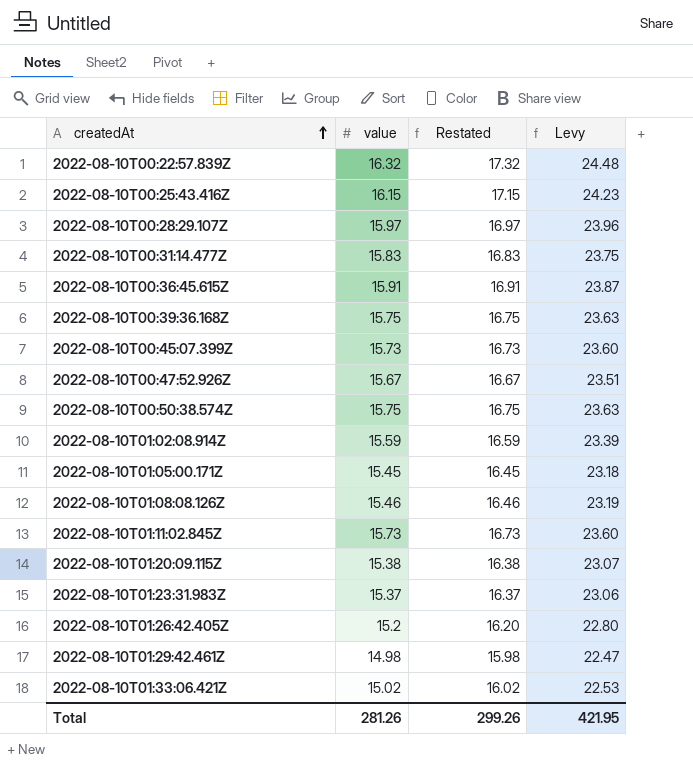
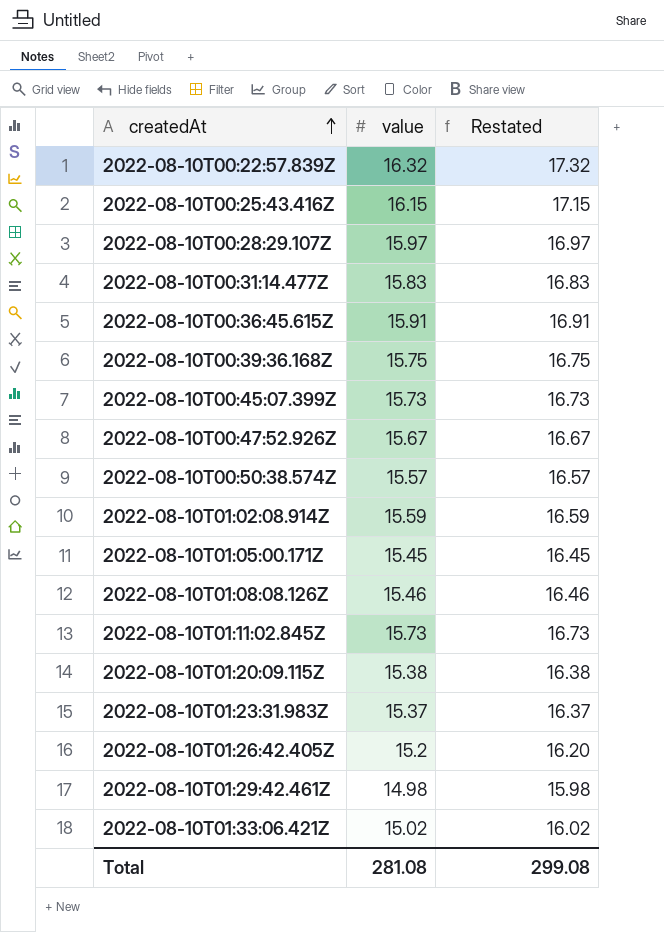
column Levy | formula: [value] * 1.5 -> none
2022-08-10T00:50:38.574Z | value: 15.75 -> 15.57
2022-08-10T00:50:38.574Z | Restated: 16.75 -> 16.57
Total | value: 281.26 -> 281.08
Total | Restated: 299.26 -> 299.08

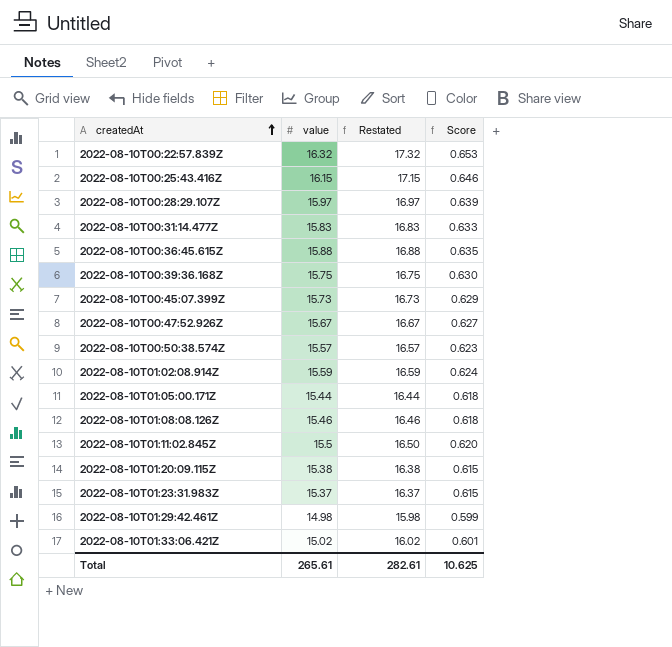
column Score | formula: none -> [value] * 0.04
row 2022-08-10T01:26:42.405Z: 15.2 | 16.20 -> none
2022-08-10T00:36:45.615Z | value: 15.91 -> 15.88
2022-08-10T00:36:45.615Z | Restated: 16.91 -> 16.88
2022-08-10T01:05:00.171Z | value: 15.45 -> 15.44
2022-08-10T01:05:00.171Z | Restated: 16.45 -> 16.44
2022-08-10T01:11:02.845Z | value: 15.73 -> 15.5
2022-08-10T01:11:02.845Z | Restated: 16.73 -> 16.50
Total | value: 281.08 -> 265.61
Total | Restated: 299.08 -> 282.61

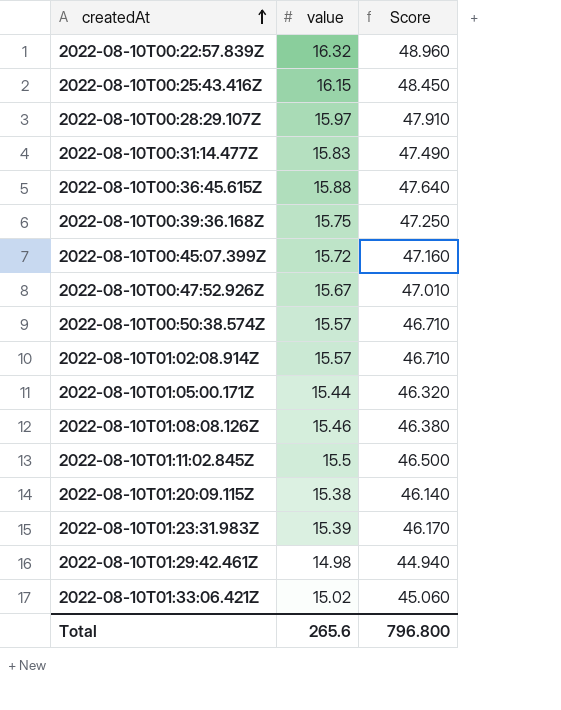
column Restated | formula: [value] + 1 -> none
column Score | formula: [value] * 0.04 -> [value] * 3
2022-08-10T00:45:07.399Z | value: 15.73 -> 15.72
2022-08-10T01:02:08.914Z | value: 15.59 -> 15.57
2022-08-10T01:23:31.983Z | value: 15.37 -> 15.39
Total | value: 265.61 -> 265.6
Total | Score: 10.625 -> 796.800

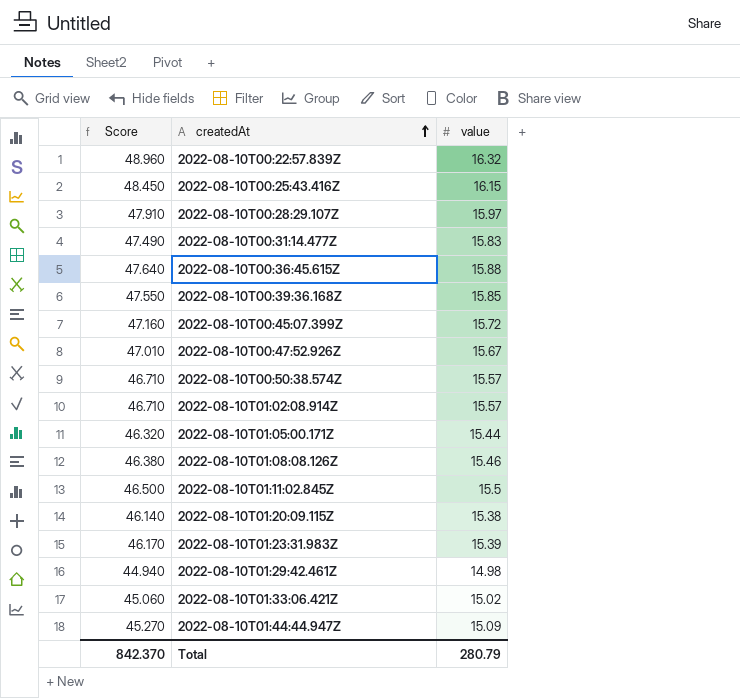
column Score | position: 3 -> 1
2022-08-10T00:39:36.168Z | Score: 47.250 -> 47.550
2022-08-10T00:39:36.168Z | value: 15.75 -> 15.85
row 2022-08-10T01:44:44.947Z: none -> 45.270 | 15.09
Total | Score: 796.800 -> 842.370
Total | value: 265.6 -> 280.79

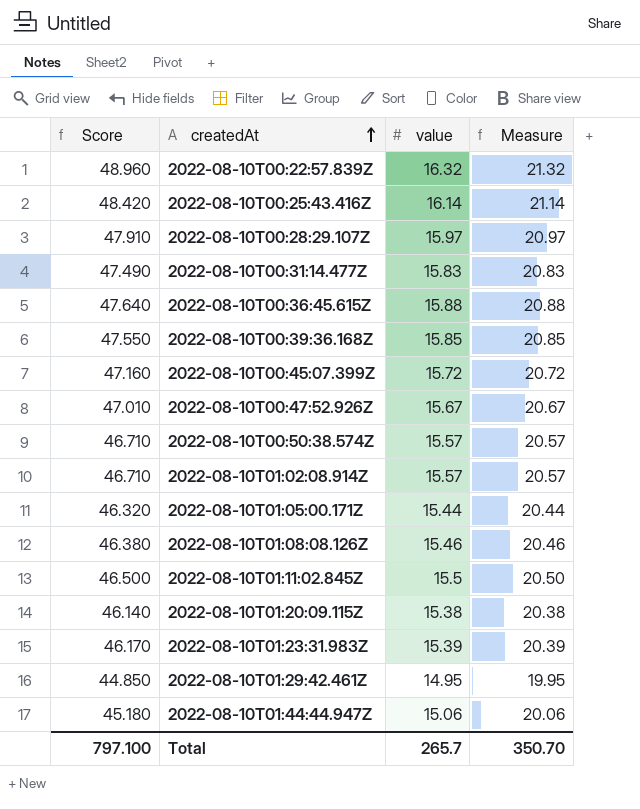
column Measure | formula: none -> [value] + 5
row 2022-08-10T01:33:06.421Z: 45.060 | 15.02 -> none
2022-08-10T00:25:43.416Z | Score: 48.450 -> 48.420
2022-08-10T00:25:43.416Z | value: 16.15 -> 16.14
2022-08-10T01:29:42.461Z | Score: 44.940 -> 44.850
2022-08-10T01:29:42.461Z | value: 14.98 -> 14.95
2022-08-10T01:44:44.947Z | Score: 45.270 -> 45.180
2022-08-10T01:44:44.947Z | value: 15.09 -> 15.06
Total | Score: 842.370 -> 797.100
Total | value: 280.79 -> 265.7

